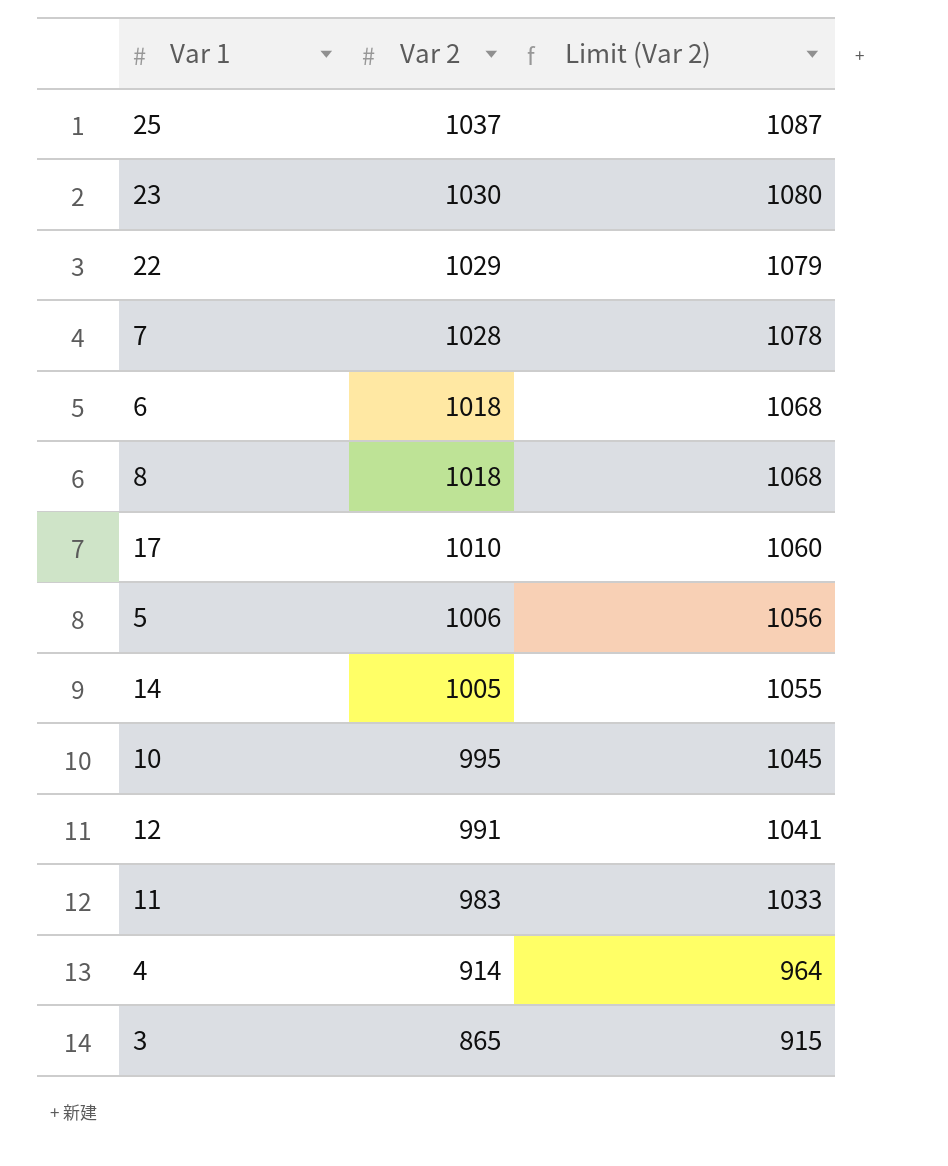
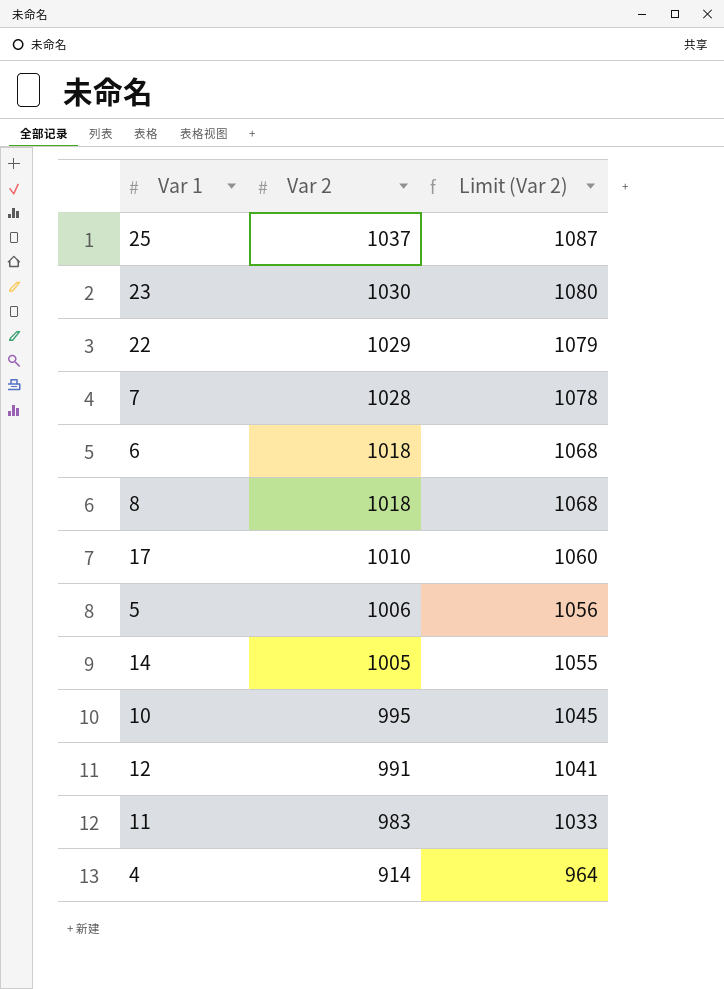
row 3: 865 | 915 -> none

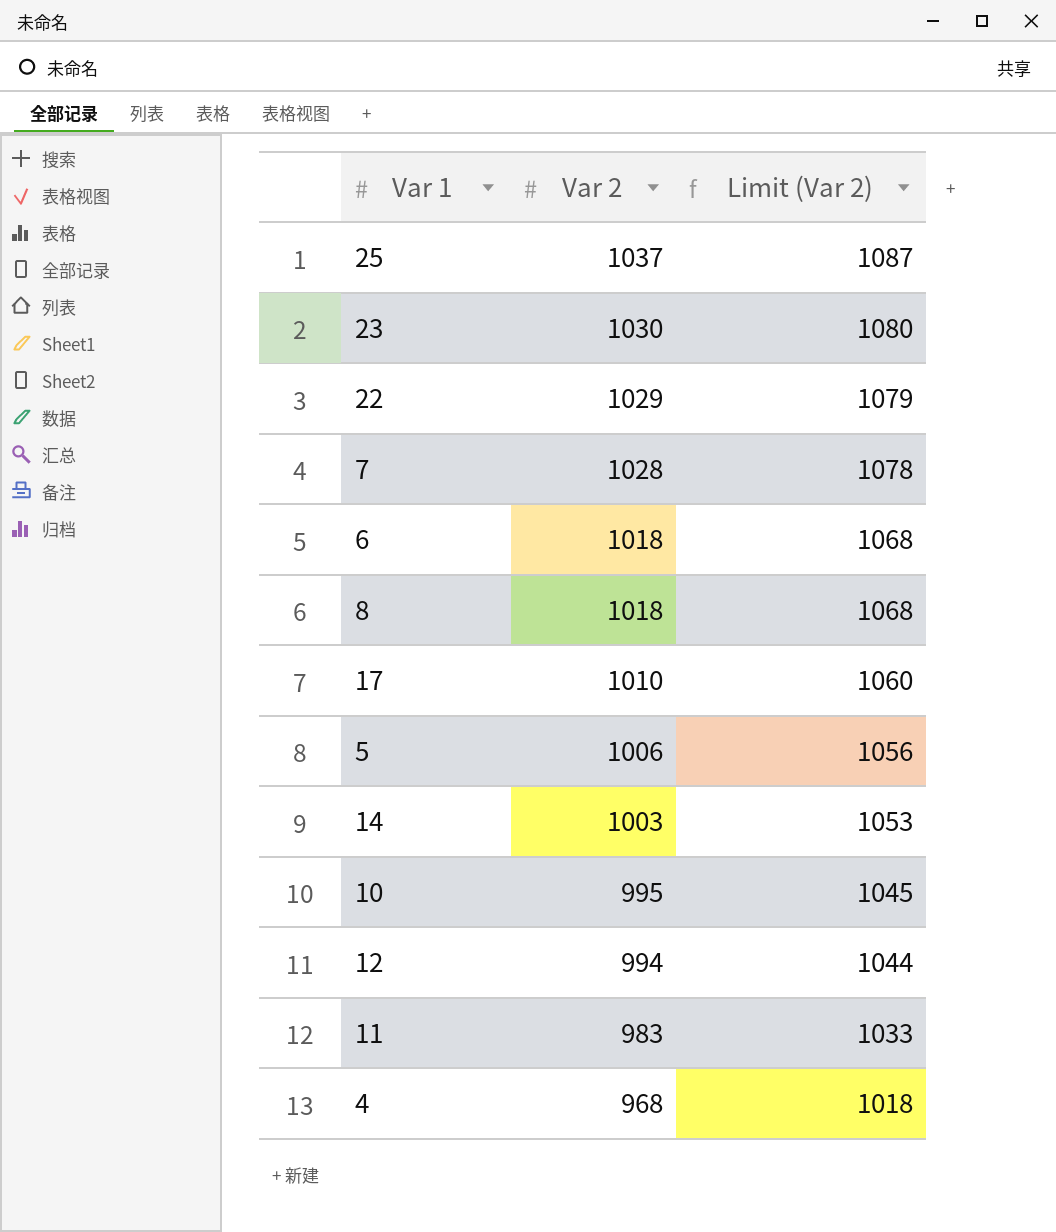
14 | Var 2: 1005 -> 1003
14 | Limit (Var 2): 1055 -> 1053
12 | Var 2: 991 -> 994
12 | Limit (Var 2): 1041 -> 1044
4 | Var 2: 914 -> 968
4 | Limit (Var 2): 964 -> 1018

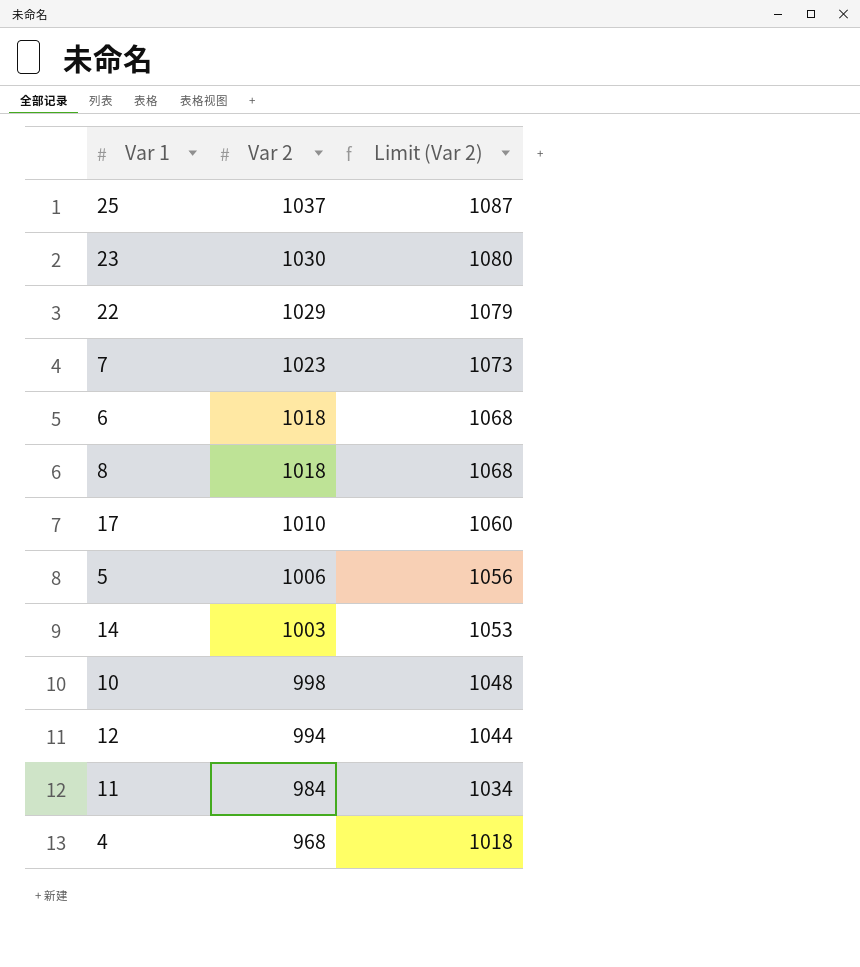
7 | Var 2: 1028 -> 1023
7 | Limit (Var 2): 1078 -> 1073
10 | Var 2: 995 -> 998
10 | Limit (Var 2): 1045 -> 1048
11 | Var 2: 983 -> 984
11 | Limit (Var 2): 1033 -> 1034

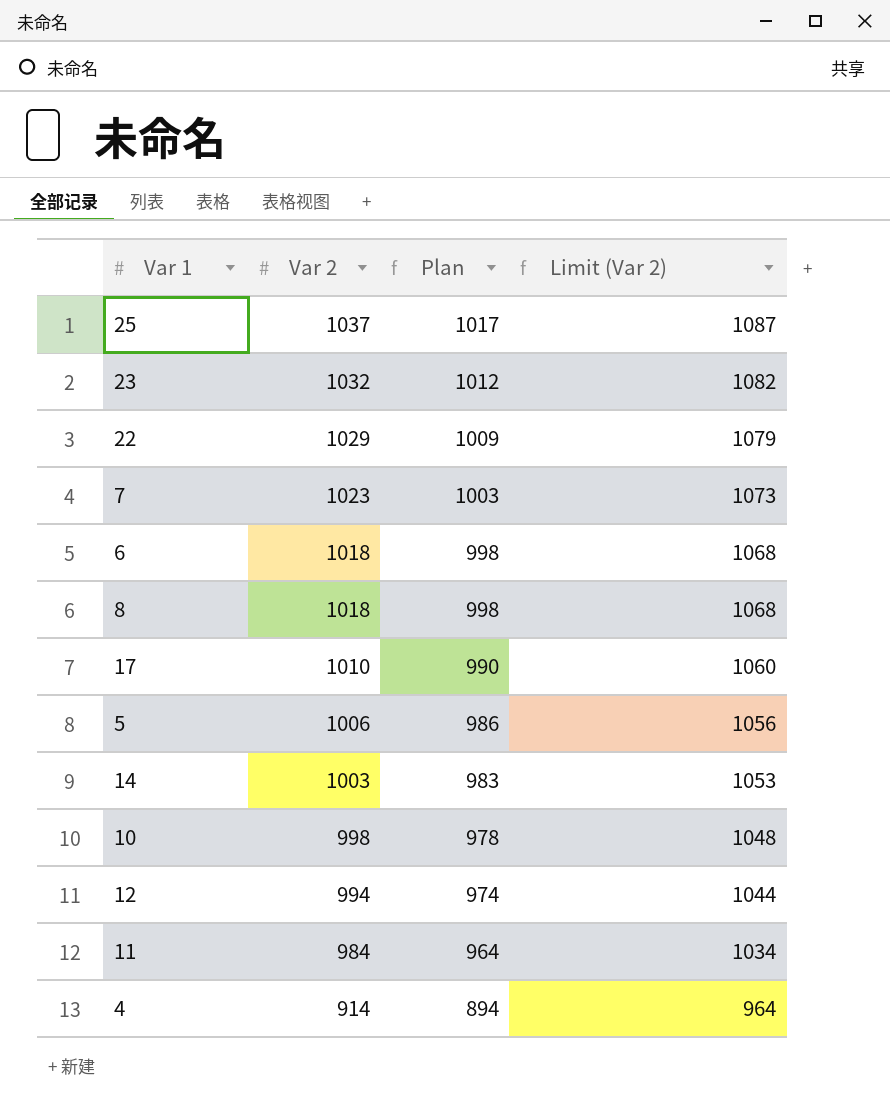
column Plan | formula: none -> [Var 2] - 20
23 | Var 2: 1030 -> 1032
23 | Limit (Var 2): 1080 -> 1082
4 | Var 2: 968 -> 914
4 | Limit (Var 2): 1018 -> 964

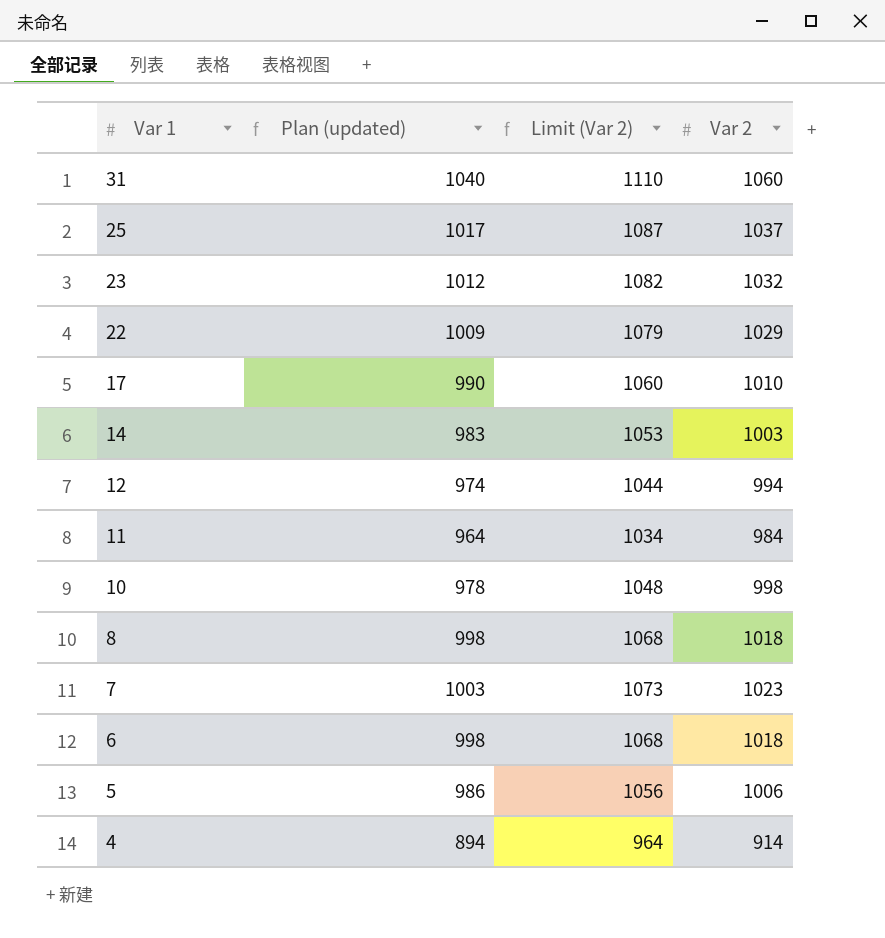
row order: Var 2 descending -> Var 1 descending
column name: Plan -> Plan (updated)
column Var 2 | position: 2 -> 4
row 31: none -> 1040 | 1110 | 1060

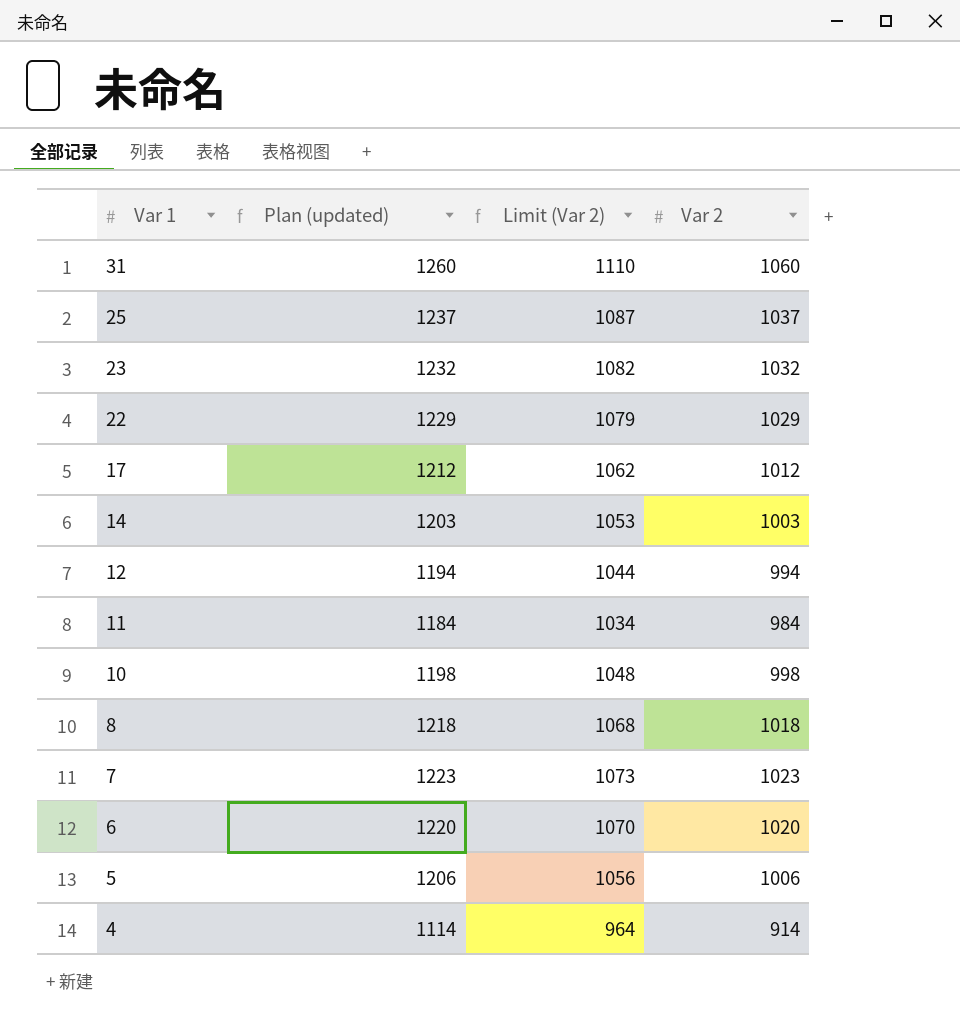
column Plan (updated) | formula: [Var 2] - 20 -> [Var 2] + 200
17 | Limit (Var 2): 1060 -> 1062
17 | Var 2: 1010 -> 1012
6 | Limit (Var 2): 1068 -> 1070
6 | Var 2: 1018 -> 1020

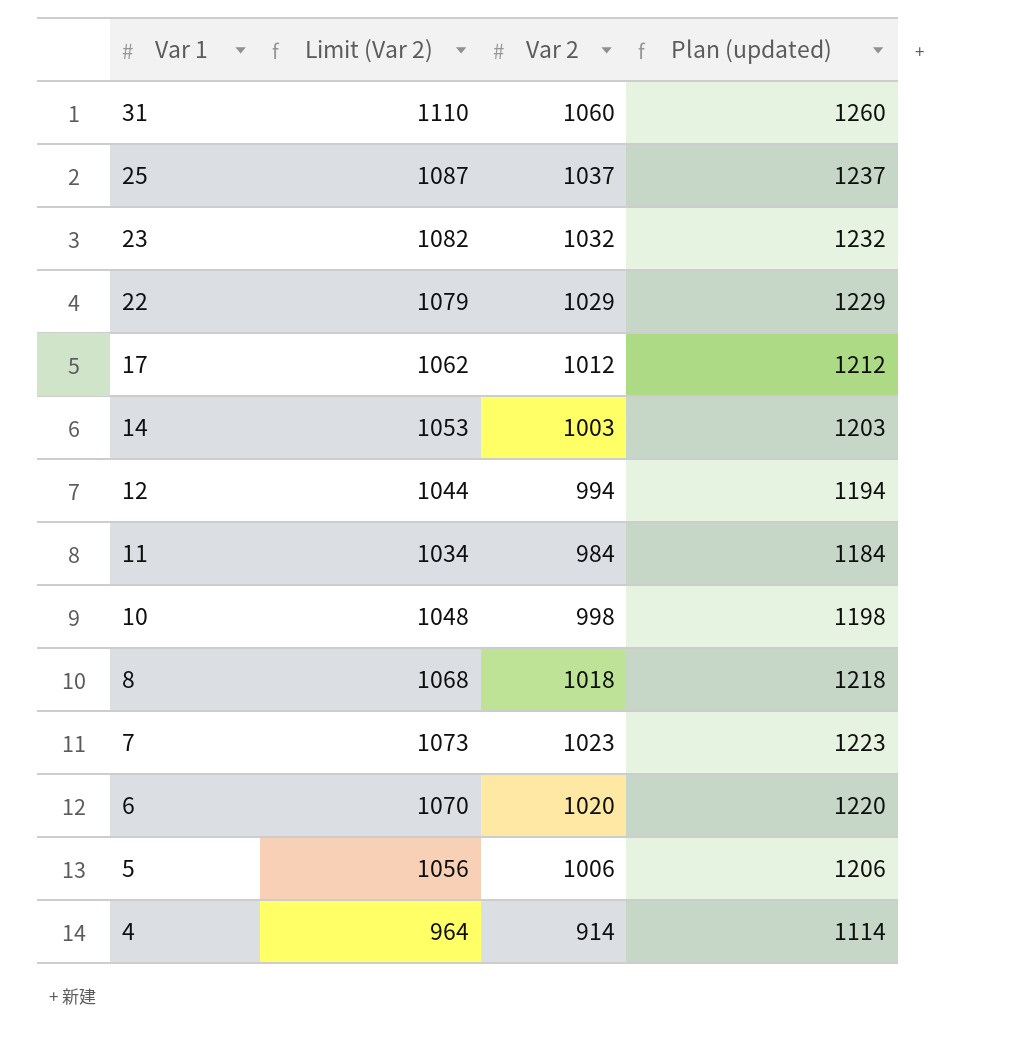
column Plan (updated) | position: 2 -> 4

